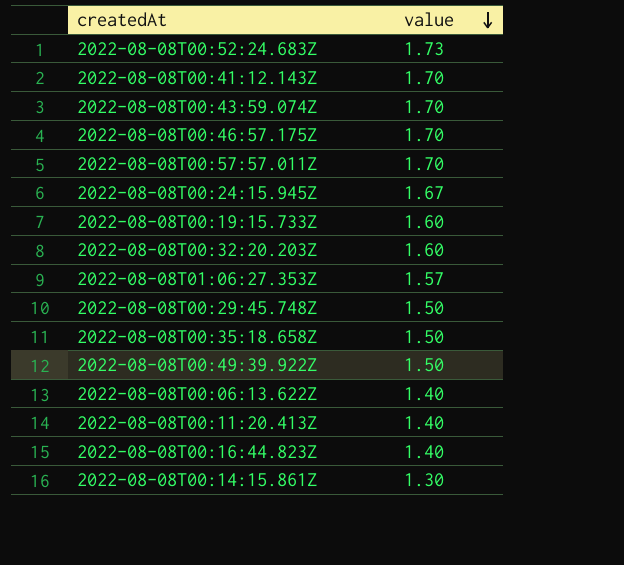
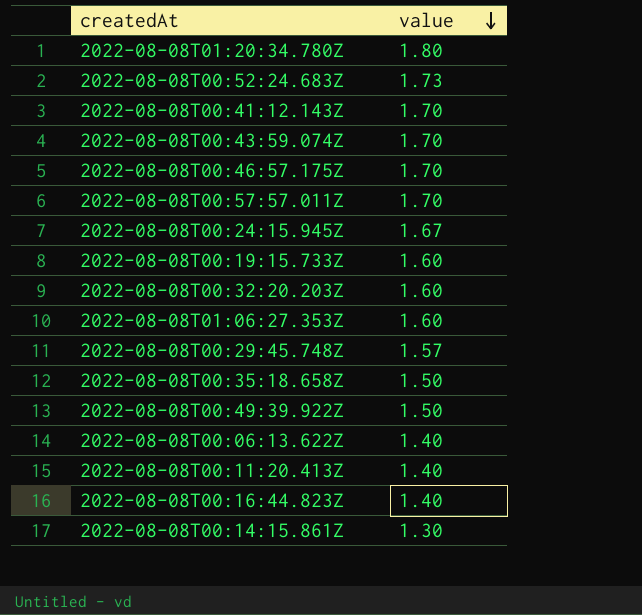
row 2022-08-08T01:20:34.780Z: none -> 1.80
2022-08-08T01:06:27.353Z | value: 1.57 -> 1.60
2022-08-08T00:29:45.748Z | value: 1.50 -> 1.57

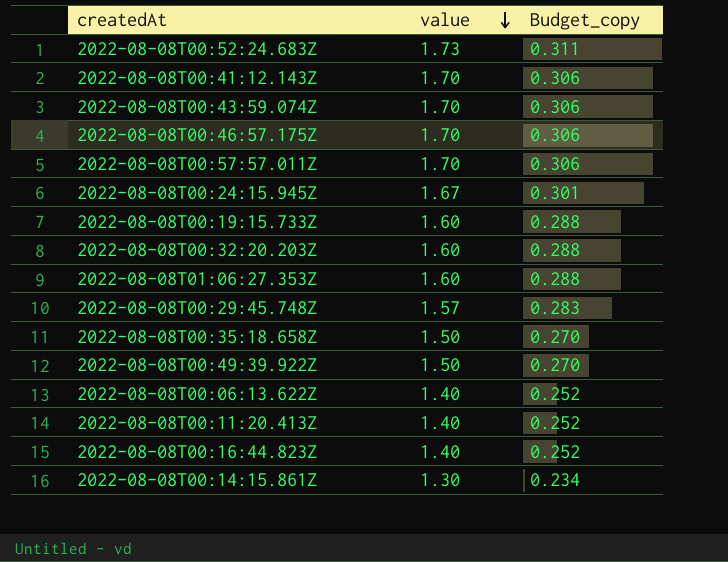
column Budget_copy | formula: none -> [value] * 0.18
row 2022-08-08T01:20:34.780Z: 1.80 -> none

